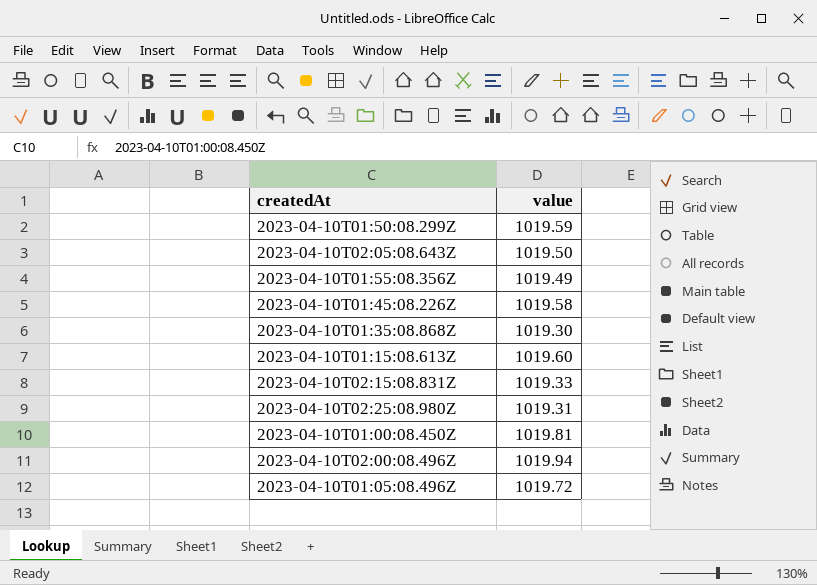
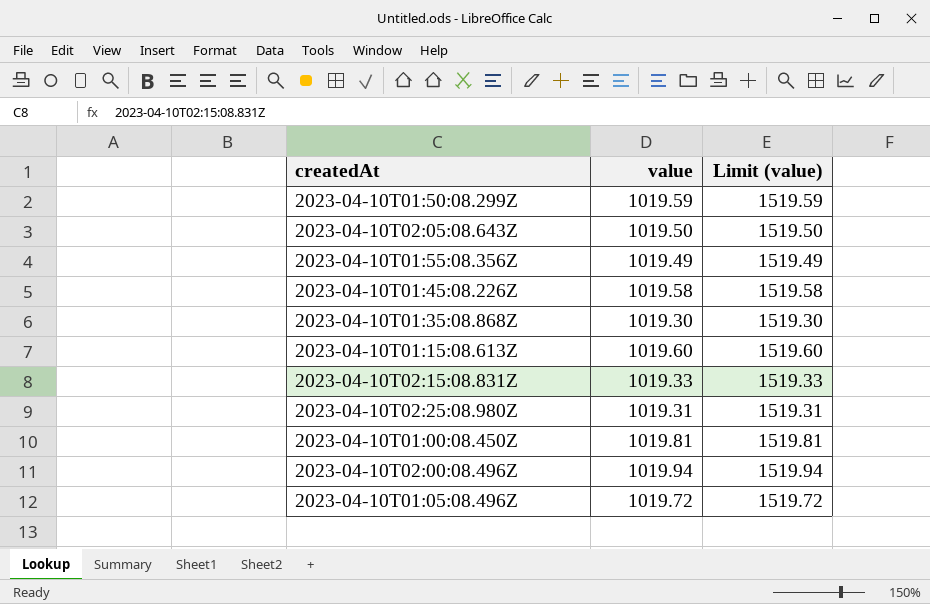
column Limit (value) | formula: none -> [value] + 500

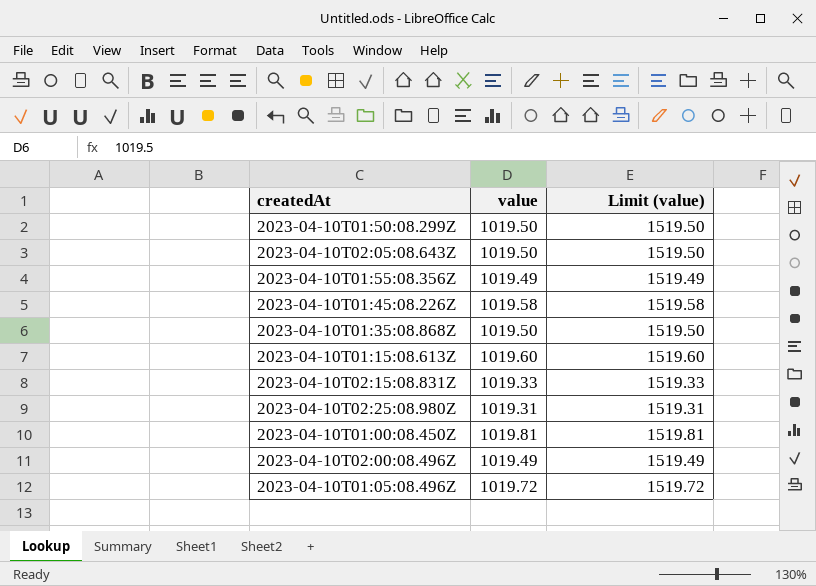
2023-04-10T01:50:08.299Z | value: 1019.59 -> 1019.50
2023-04-10T01:50:08.299Z | Limit (value): 1519.59 -> 1519.50
2023-04-10T01:35:08.868Z | value: 1019.30 -> 1019.50
2023-04-10T01:35:08.868Z | Limit (value): 1519.30 -> 1519.50
2023-04-10T02:00:08.496Z | value: 1019.94 -> 1019.49
2023-04-10T02:00:08.496Z | Limit (value): 1519.94 -> 1519.49

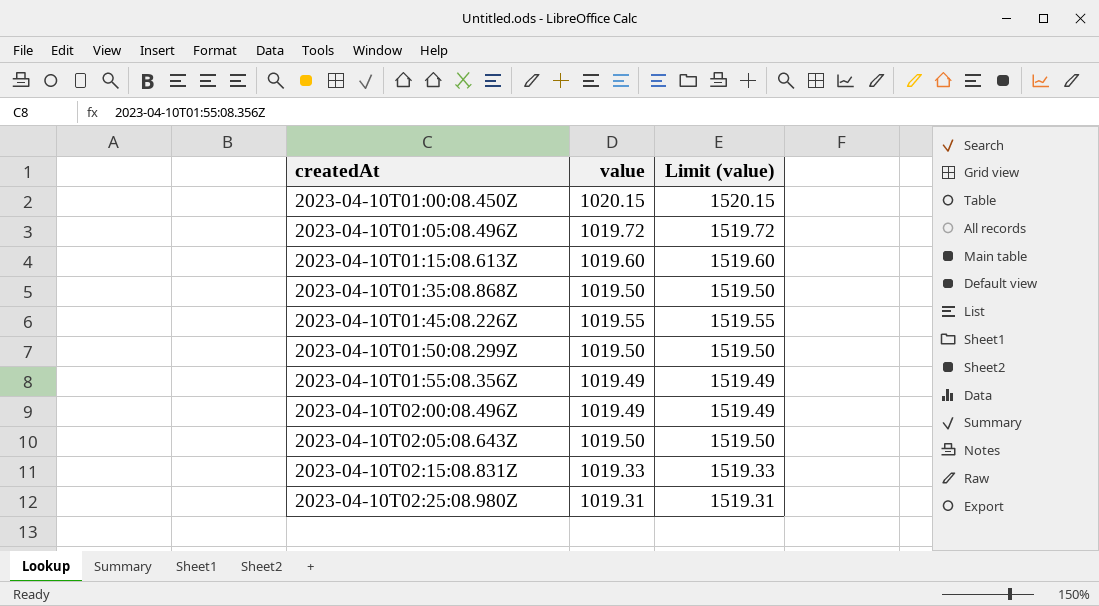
row order: none -> createdAt ascending
2023-04-10T01:00:08.450Z | value: 1019.81 -> 1020.15
2023-04-10T01:00:08.450Z | Limit (value): 1519.81 -> 1520.15
2023-04-10T01:45:08.226Z | value: 1019.58 -> 1019.55
2023-04-10T01:45:08.226Z | Limit (value): 1519.58 -> 1519.55

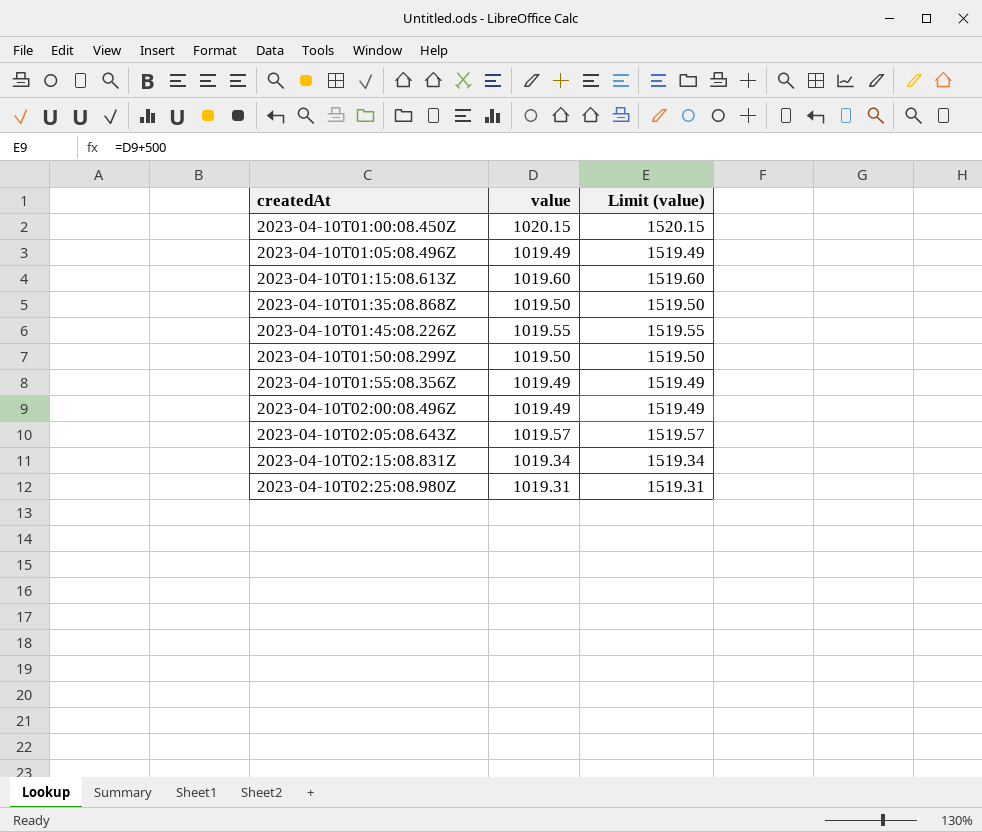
2023-04-10T01:05:08.496Z | value: 1019.72 -> 1019.49
2023-04-10T01:05:08.496Z | Limit (value): 1519.72 -> 1519.49
2023-04-10T02:05:08.643Z | value: 1019.50 -> 1019.57
2023-04-10T02:05:08.643Z | Limit (value): 1519.50 -> 1519.57
2023-04-10T02:15:08.831Z | value: 1019.33 -> 1019.34
2023-04-10T02:15:08.831Z | Limit (value): 1519.33 -> 1519.34

